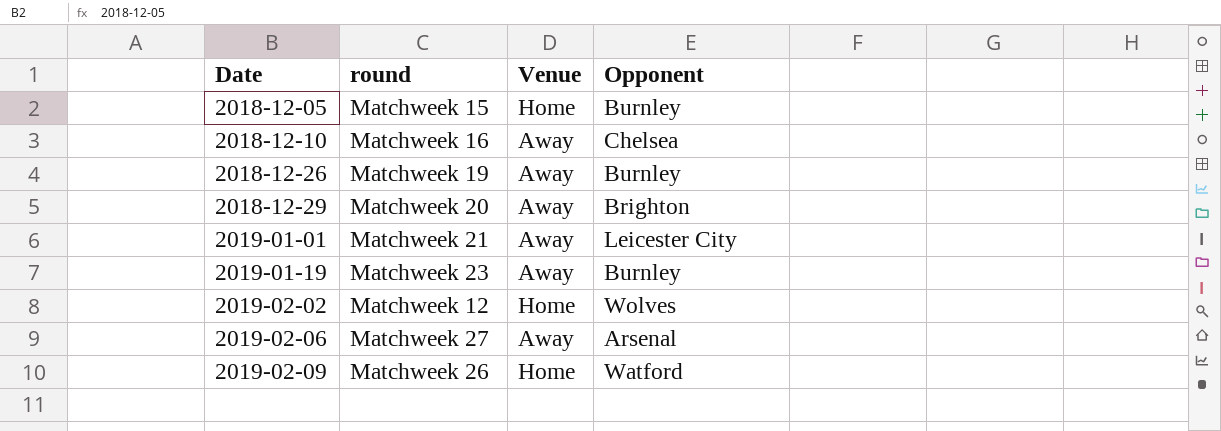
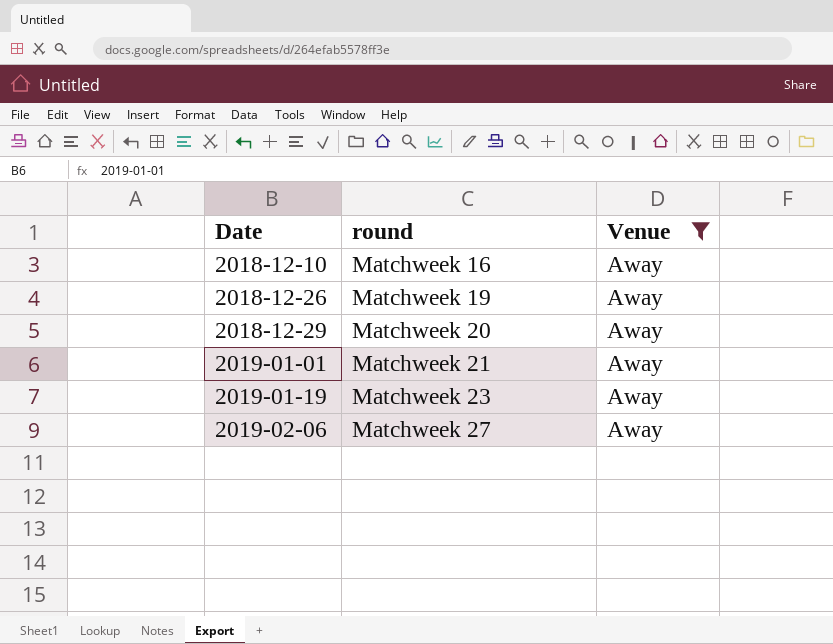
filter: none -> Venue = Away
column Opponent | position: 4 -> none

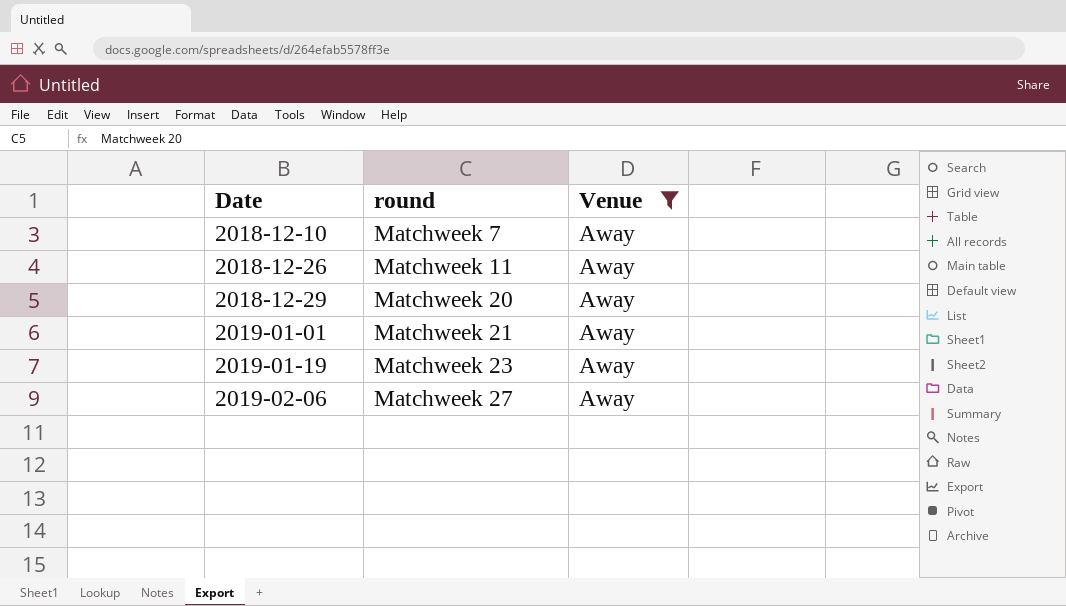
2018-12-10 | round: Matchweek 16 -> Matchweek 7
2018-12-26 | round: Matchweek 19 -> Matchweek 11

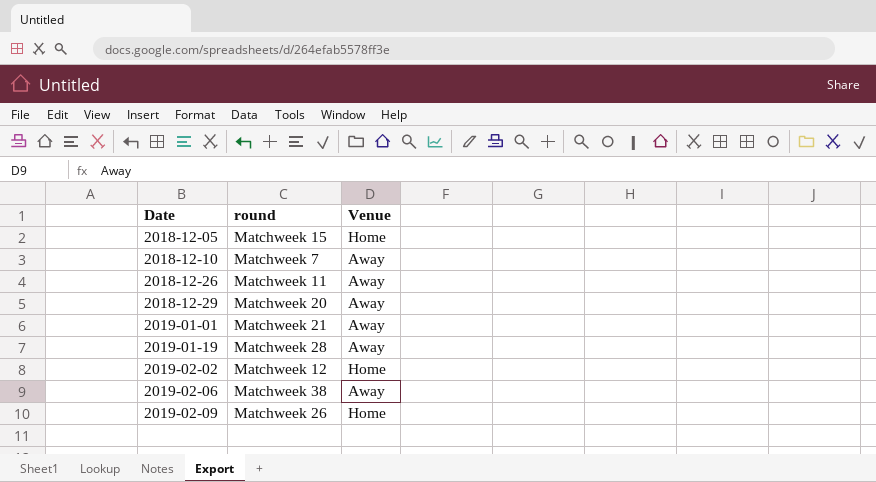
filter: Venue = Away -> none
2019-01-19 | round: Matchweek 23 -> Matchweek 28
2019-02-06 | round: Matchweek 27 -> Matchweek 38

